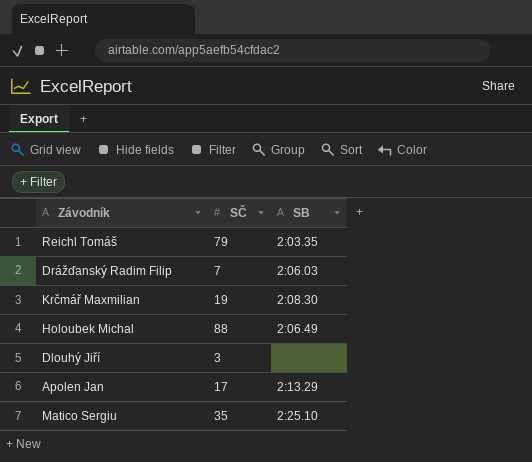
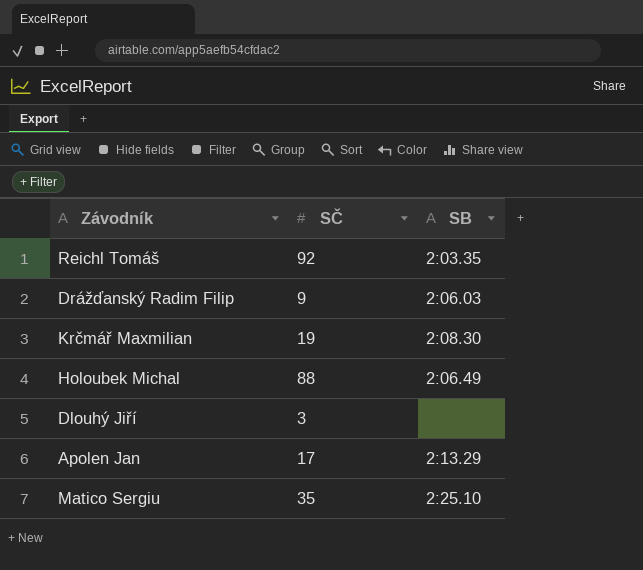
Reichl Tomáš | SČ: 79 -> 92
Drážďanský Radim Filip | SČ: 7 -> 9

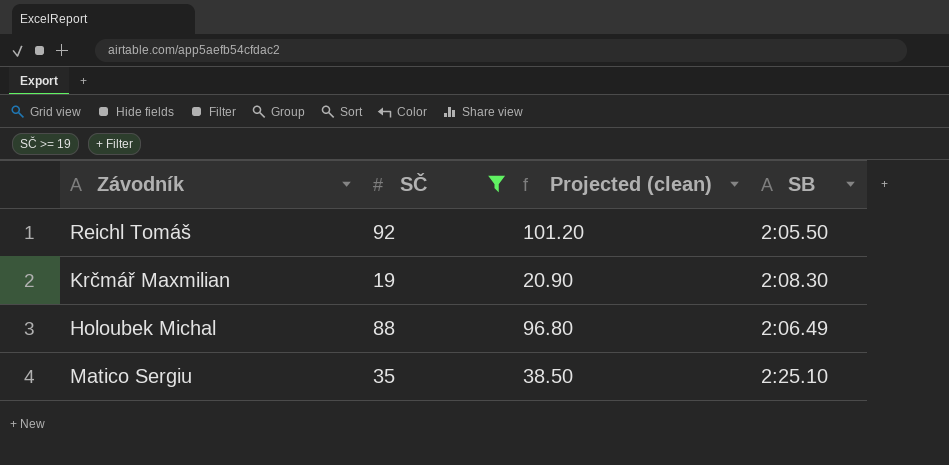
filter: none -> SČ >= 19
column Projected (clean) | formula: none -> [SČ] * 1.1
Reichl Tomáš | SB: 2:03.35 -> 2:05.50

